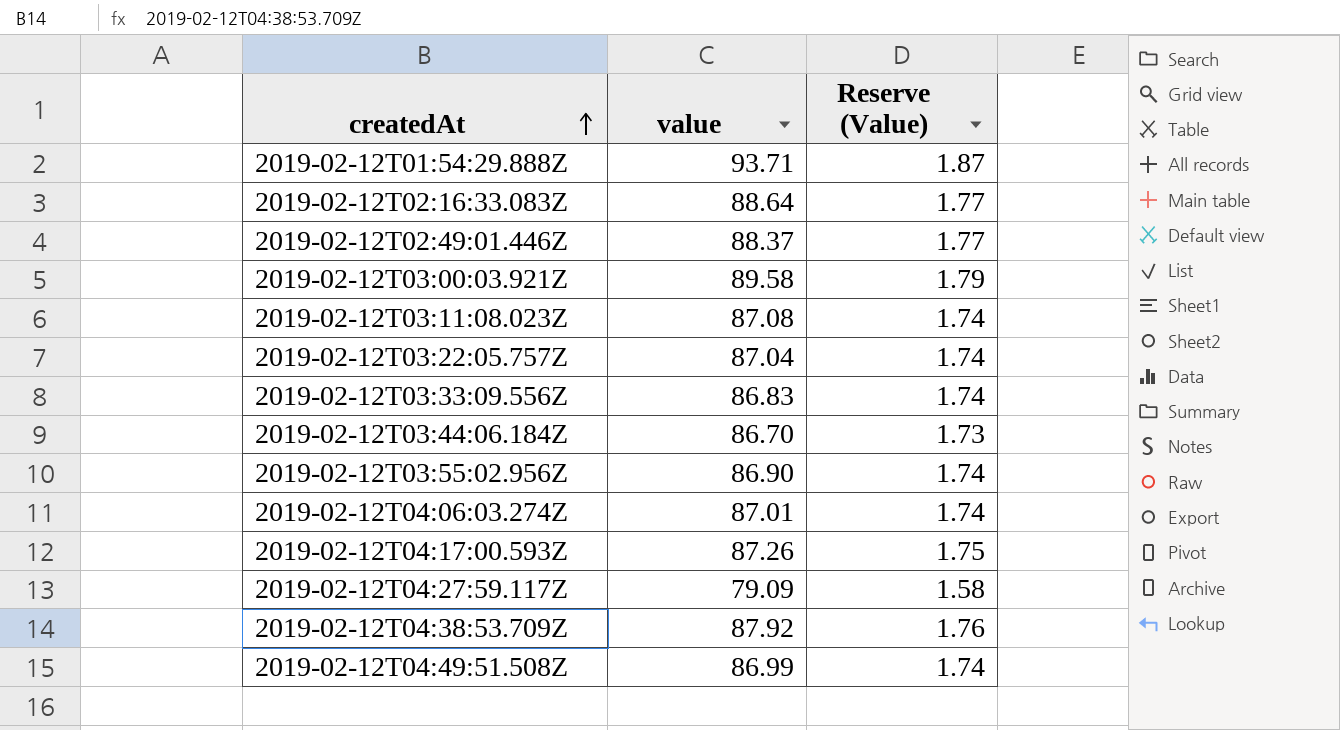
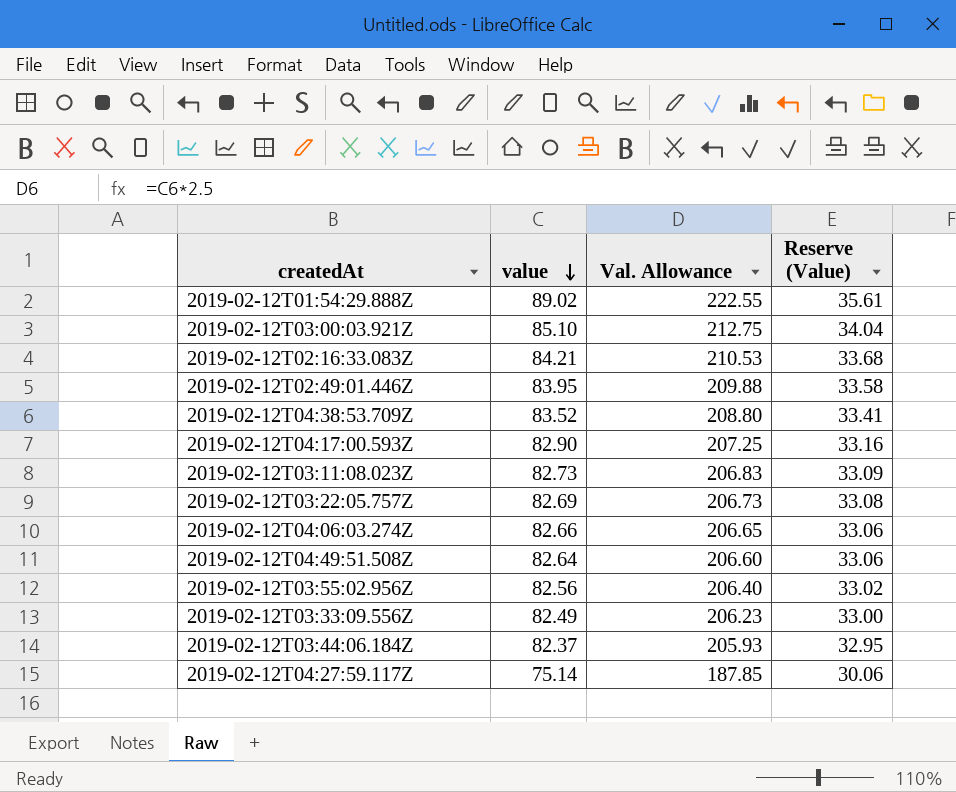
row order: createdAt ascending -> value descending
column Val. Allowance | formula: none -> [value] * 2.5
column Reserve (Value) | formula: [value] * 0.02 -> [value] * 0.4
2019-02-12T01:54:29.888Z | value: 93.71 -> 89.02
2019-02-12T03:00:03.921Z | value: 89.58 -> 85.10
2019-02-12T02:16:33.083Z | value: 88.64 -> 84.21
2019-02-12T02:49:01.446Z | value: 88.37 -> 83.95
2019-02-12T04:38:53.709Z | value: 87.92 -> 83.52
2019-02-12T04:17:00.593Z | value: 87.26 -> 82.90
2019-02-12T03:11:08.023Z | value: 87.08 -> 82.73
2019-02-12T03:22:05.757Z | value: 87.04 -> 82.69
2019-02-12T04:06:03.274Z | value: 87.01 -> 82.66
2019-02-12T04:49:51.508Z | value: 86.99 -> 82.64
2019-02-12T03:55:02.956Z | value: 86.90 -> 82.56
2019-02-12T03:33:09.556Z | value: 86.83 -> 82.49
2019-02-12T03:44:06.184Z | value: 86.70 -> 82.37
2019-02-12T04:27:59.117Z | value: 79.09 -> 75.14

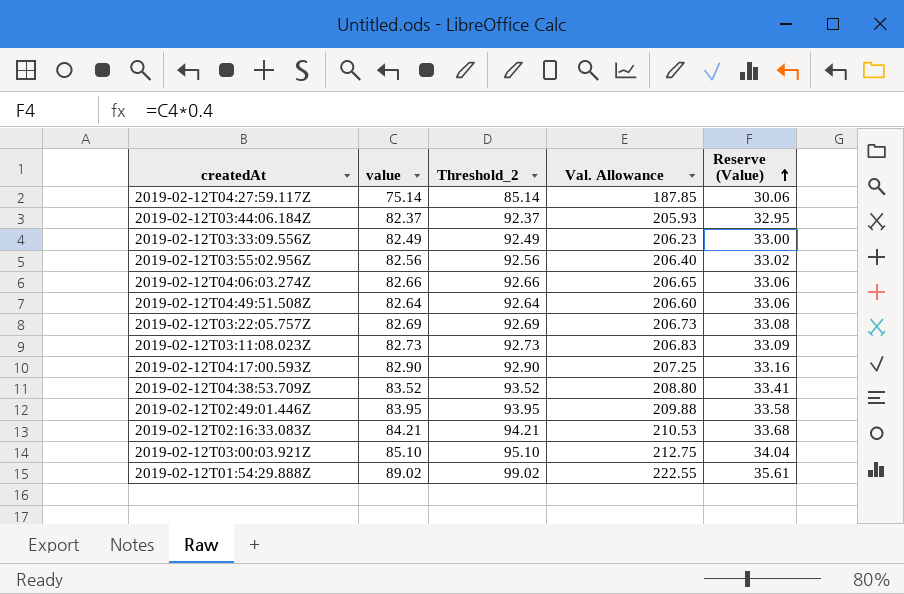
row order: value descending -> Reserve (Value) ascending
column Threshold_2 | formula: none -> [value] + 10

